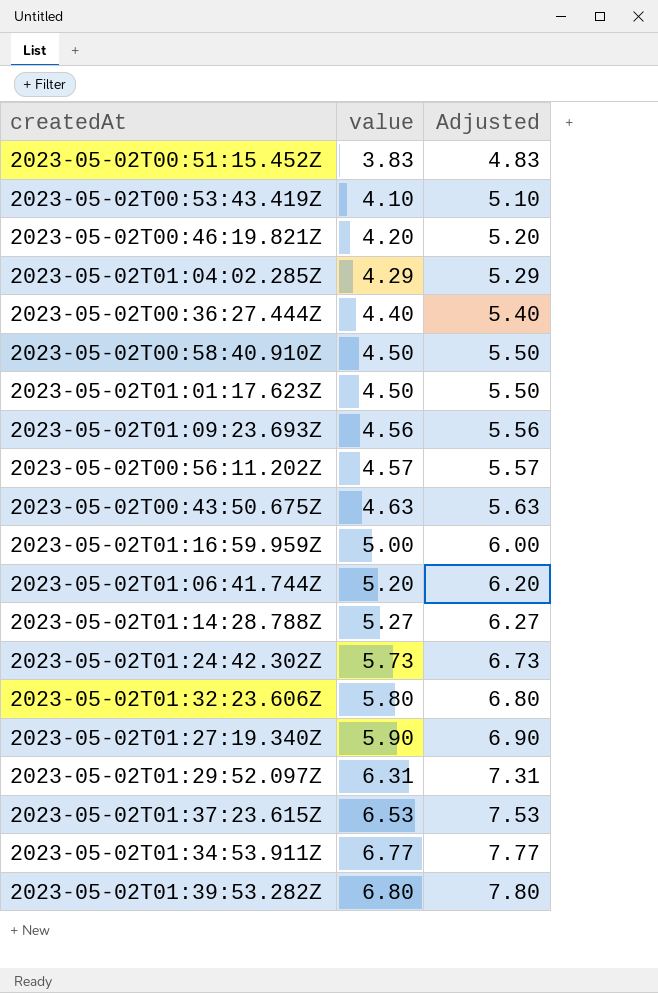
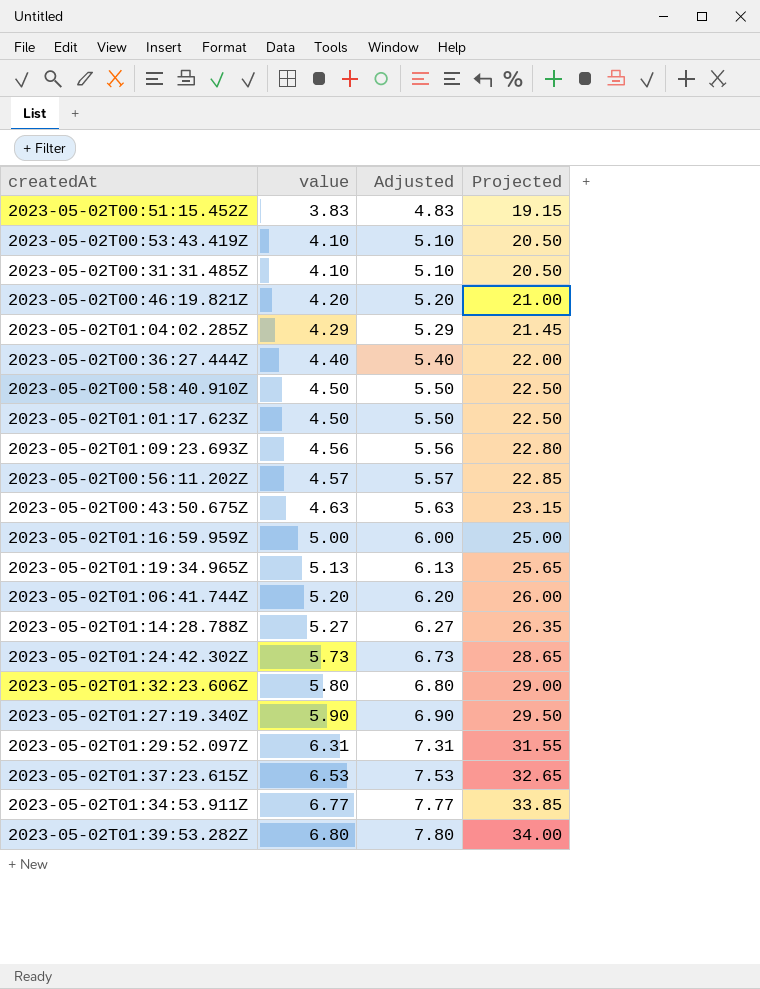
column Projected | formula: none -> [value] * 5
row 2023-05-02T00:31:31.485Z: none -> 4.10 | 5.10 | 20.50
row 2023-05-02T01:19:34.965Z: none -> 5.13 | 6.13 | 25.65

